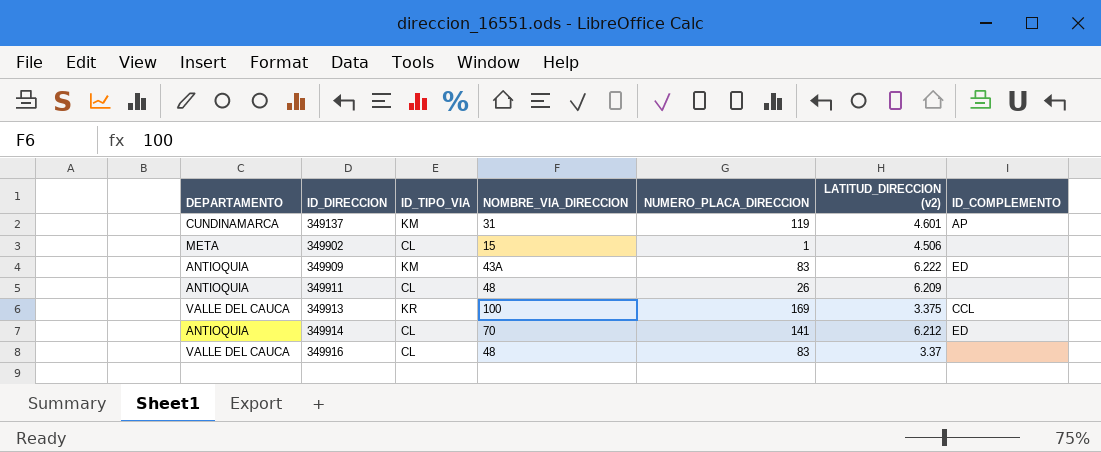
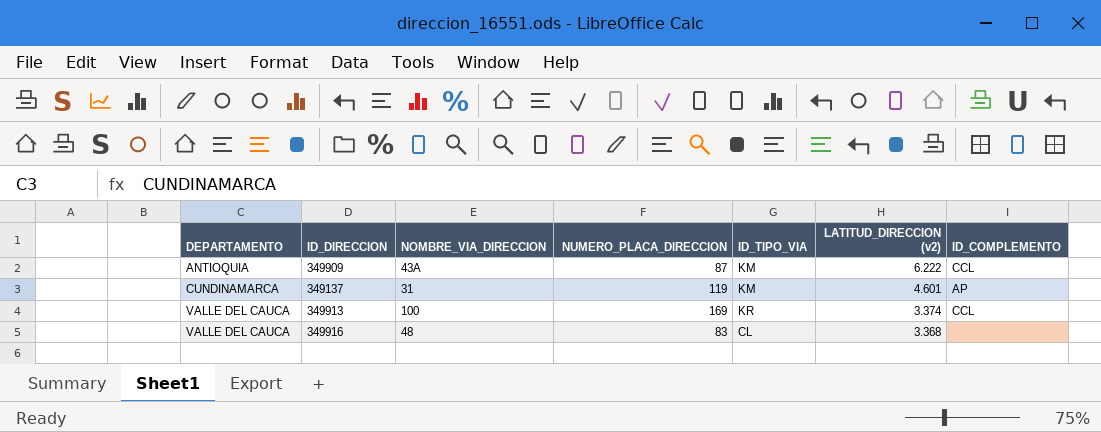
row order: ID_DIRECCION ascending -> DEPARTAMENTO ascending
column ID_TIPO_VIA | position: 3 -> 5
row 349902: META | CL | 15 | 1 | 4.506 | none -> none
row 349911: ANTIOQUIA | CL | 48 | 26 | 6.209 | none -> none
row 349914: ANTIOQUIA | CL | 70 | 141 | 6.212 | ED -> none
349909 | NUMERO_PLACA_DIRECCION: 83 -> 87
349909 | ID_COMPLEMENTO: ED -> CCL
349913 | LATITUD_DIRECCION (v2): 3.375 -> 3.374
349916 | LATITUD_DIRECCION (v2): 3.37 -> 3.368

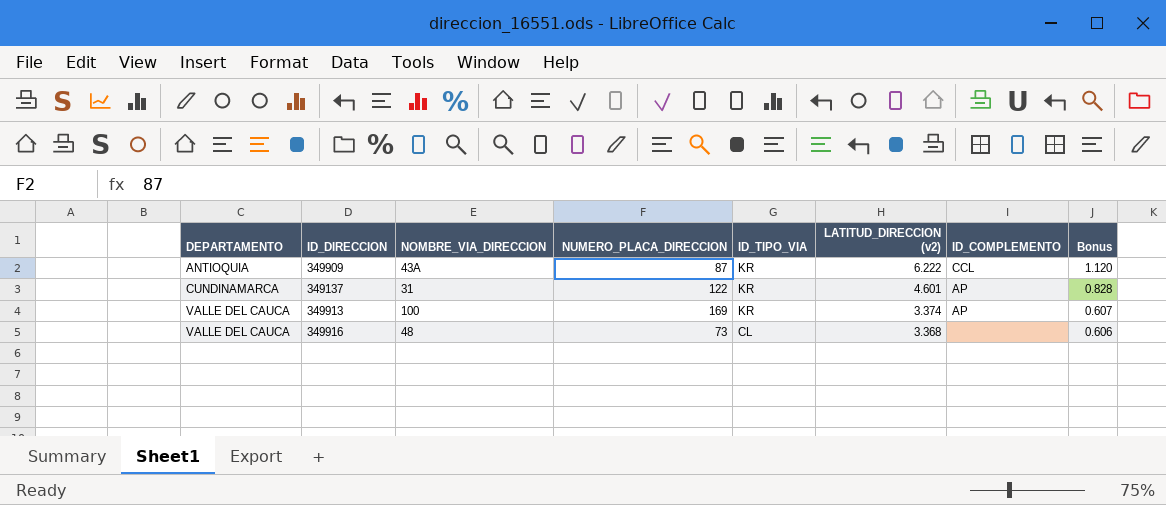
column Bonus | formula: none -> [LATITUD_DIRECCION (v2)] * 0.18
349909 | ID_TIPO_VIA: KM -> KR
349137 | NUMERO_PLACA_DIRECCION: 119 -> 122
349137 | ID_TIPO_VIA: KM -> KR
349913 | ID_COMPLEMENTO: CCL -> AP
349916 | NUMERO_PLACA_DIRECCION: 83 -> 73

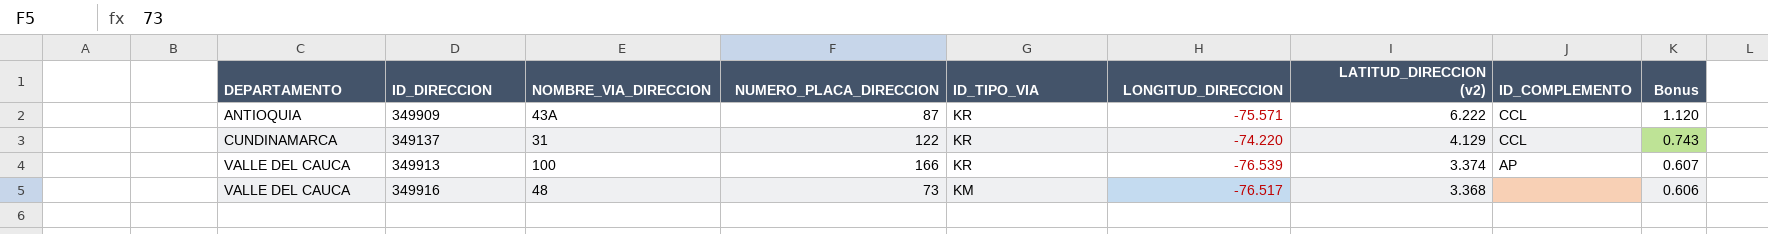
column LONGITUD_DIRECCION | position: none -> 6
349137 | LATITUD_DIRECCION (v2): 4.601 -> 4.129
349137 | ID_COMPLEMENTO: AP -> CCL
349137 | Bonus: 0.828 -> 0.743
349913 | NUMERO_PLACA_DIRECCION: 169 -> 166
349916 | ID_TIPO_VIA: CL -> KM

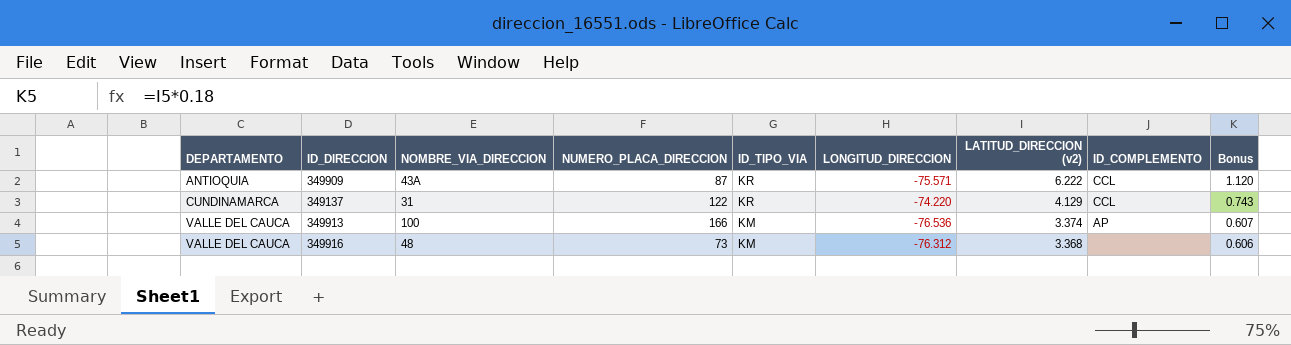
349913 | ID_TIPO_VIA: KR -> KM
349913 | LONGITUD_DIRECCION: -76.539 -> -76.536
349916 | LONGITUD_DIRECCION: -76.517 -> -76.312

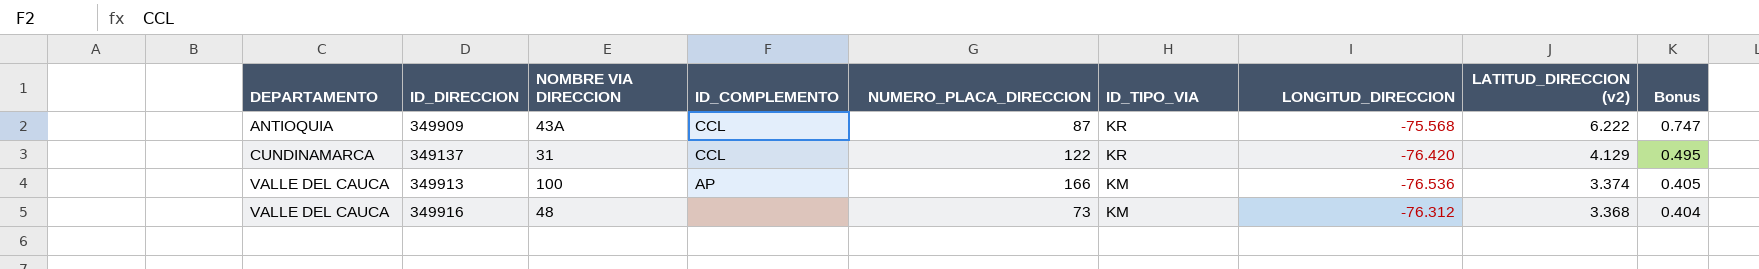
column name: NOMBRE_VIA_DIRECCION -> NOMBRE VIA DIRECCION
column ID_COMPLEMENTO | position: 8 -> 4
column Bonus | formula: [LATITUD_DIRECCION (v2)] * 0.18 -> [LATITUD_DIRECCION (v2)] * 0.12
349909 | LONGITUD_DIRECCION: -75.571 -> -75.568
349137 | LONGITUD_DIRECCION: -74.220 -> -76.420

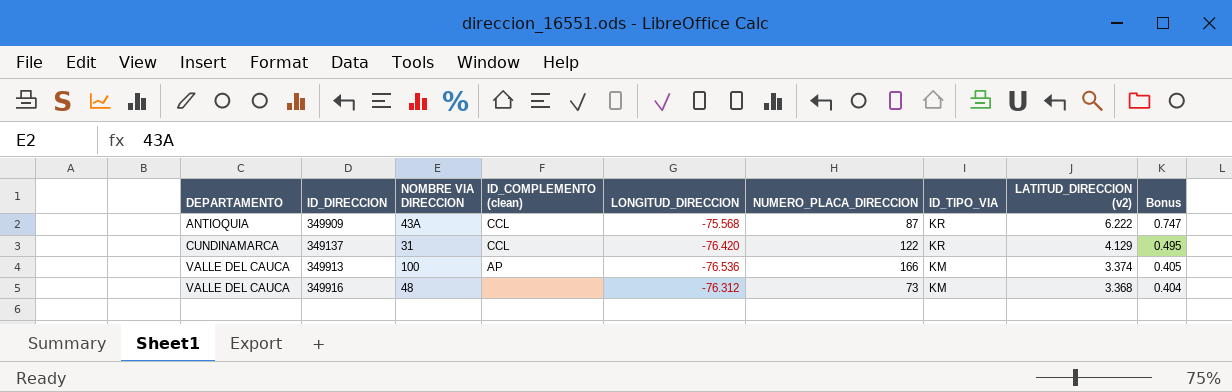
column name: ID_COMPLEMENTO -> ID_COMPLEMENTO (clean)
column LONGITUD_DIRECCION | position: 7 -> 5

